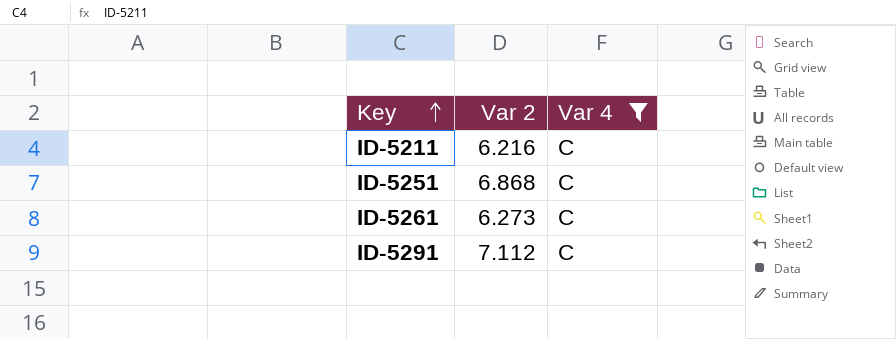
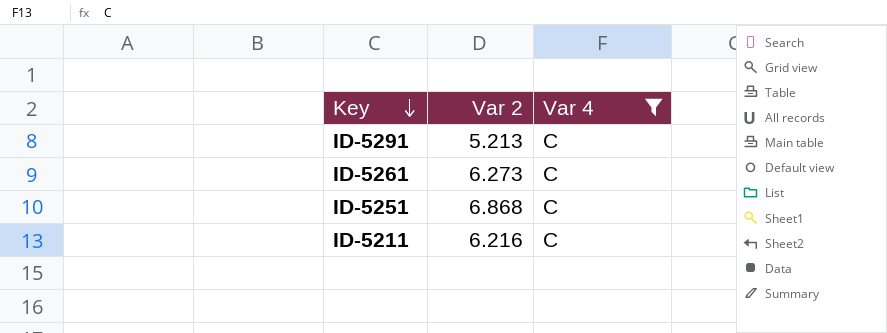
row order: Key ascending -> Key descending
ID-5291 | Var 2: 7.112 -> 5.213

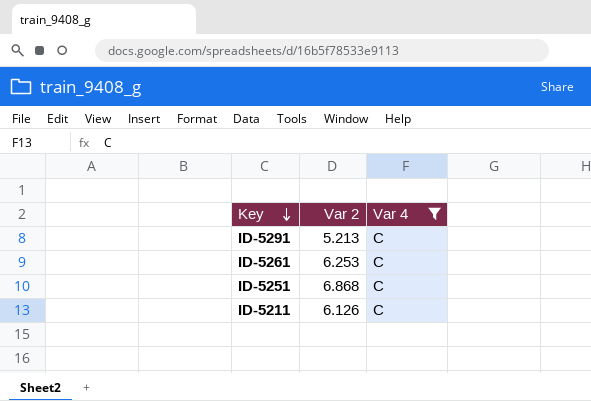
ID-5261 | Var 2: 6.273 -> 6.253
ID-5211 | Var 2: 6.216 -> 6.126

